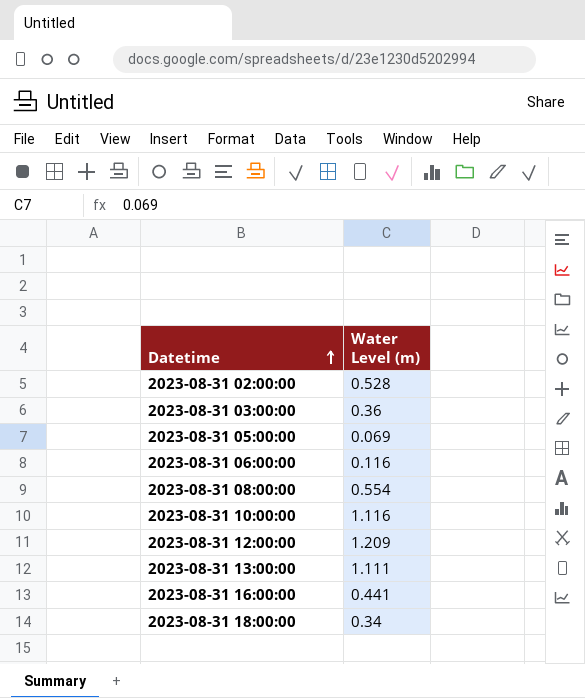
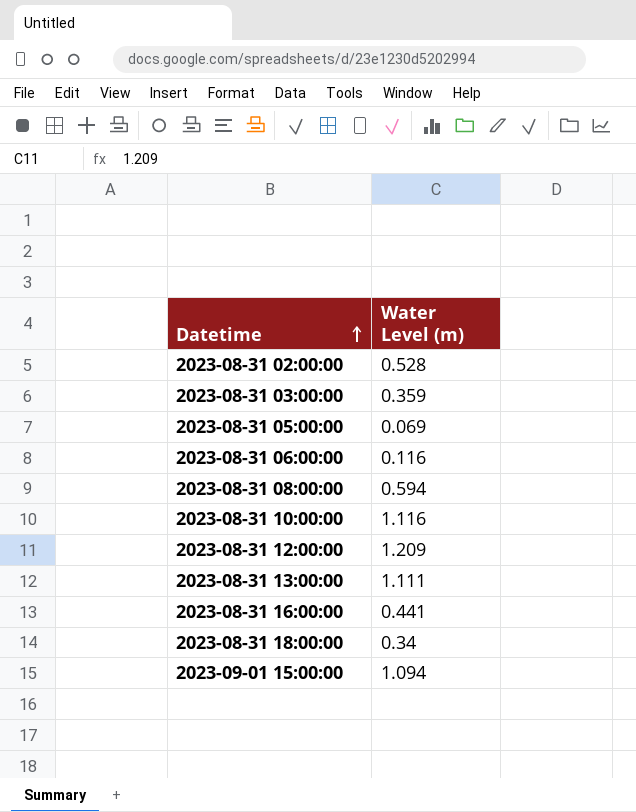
2023-08-31 03:00:00 | Water Level (m): 0.36 -> 0.359
2023-08-31 08:00:00 | Water Level (m): 0.554 -> 0.594
row 2023-09-01 15:00:00: none -> 1.094

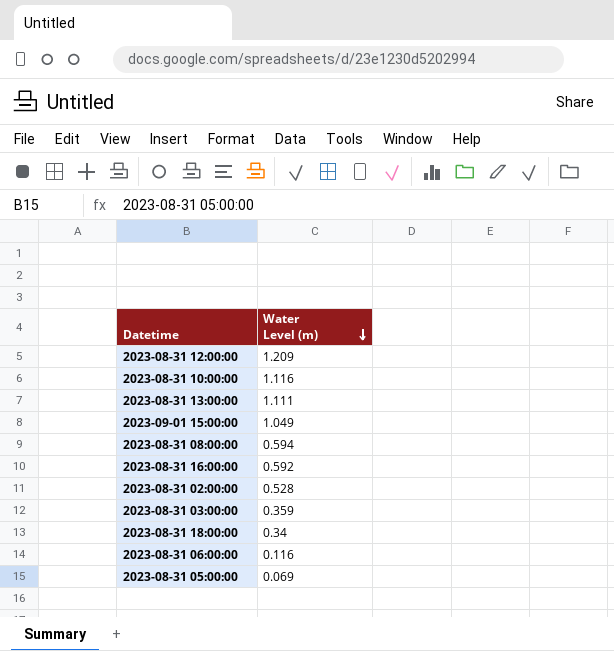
row order: Datetime ascending -> Water Level (m) descending
2023-09-01 15:00:00 | Water Level (m): 1.094 -> 1.049
2023-08-31 16:00:00 | Water Level (m): 0.441 -> 0.592

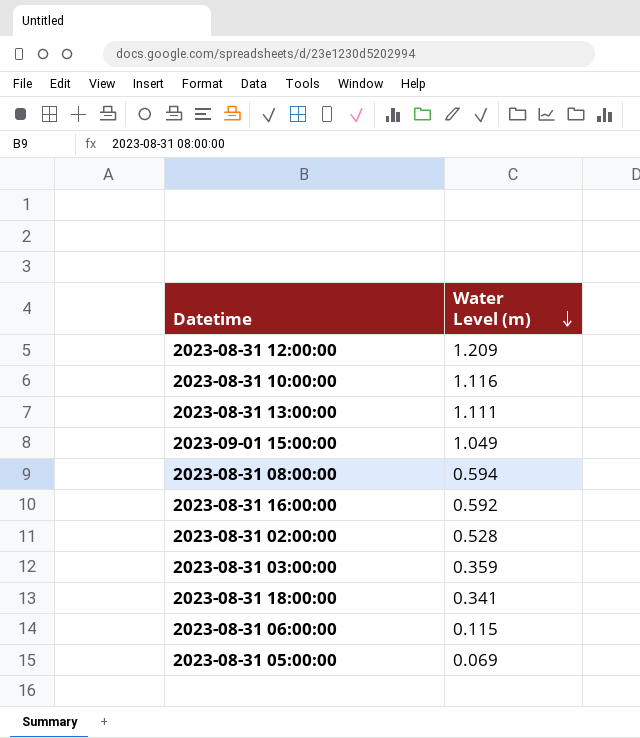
2023-08-31 18:00:00 | Water Level (m): 0.34 -> 0.341
2023-08-31 06:00:00 | Water Level (m): 0.116 -> 0.115

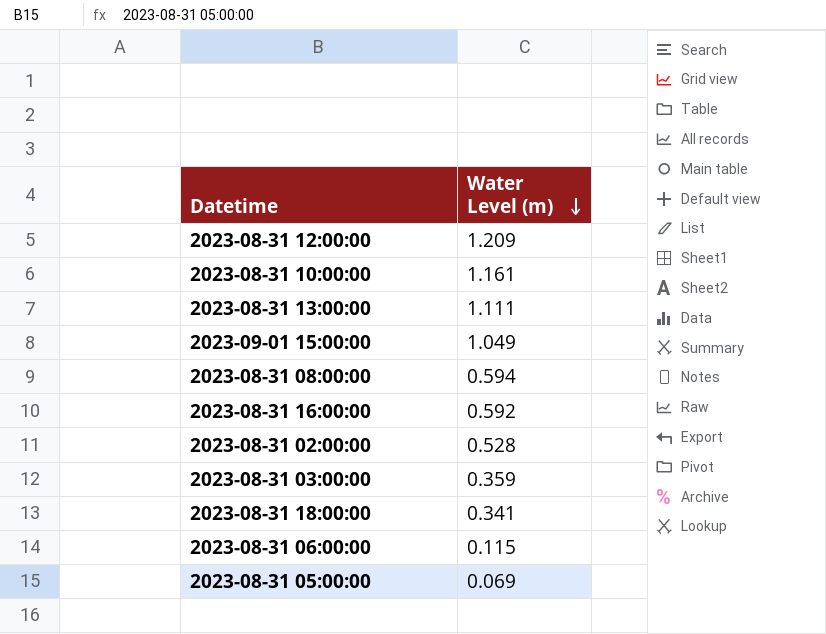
2023-08-31 10:00:00 | Water Level (m): 1.116 -> 1.161

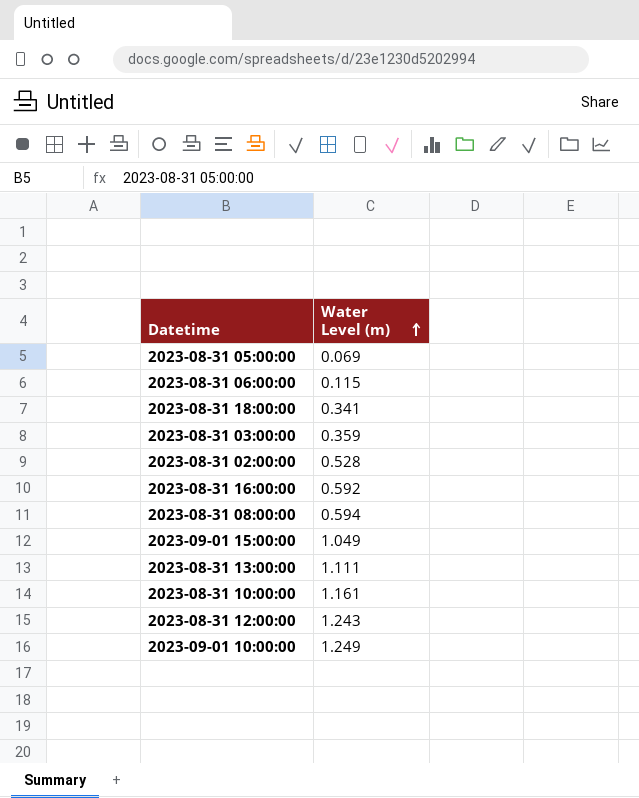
row order: Water Level (m) descending -> Water Level (m) ascending
2023-08-31 12:00:00 | Water Level (m): 1.209 -> 1.243
row 2023-09-01 10:00:00: none -> 1.249

